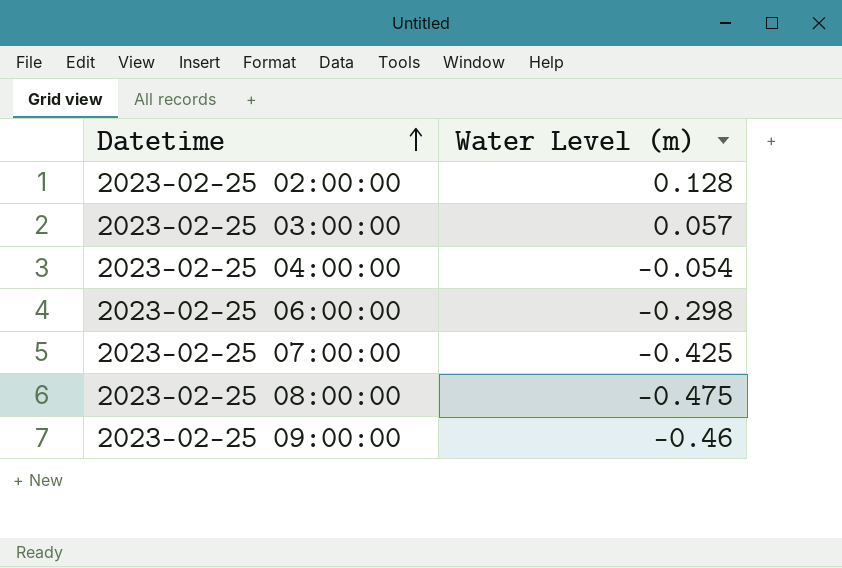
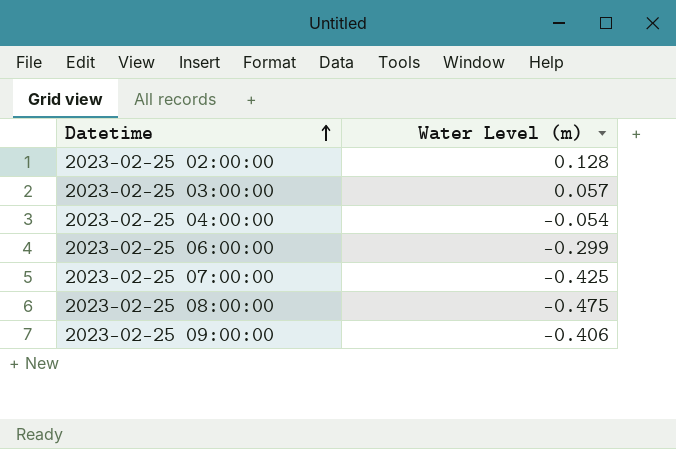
2023-02-25 06:00:00 | Water Level (m): -0.298 -> -0.299
2023-02-25 09:00:00 | Water Level (m): -0.46 -> -0.406

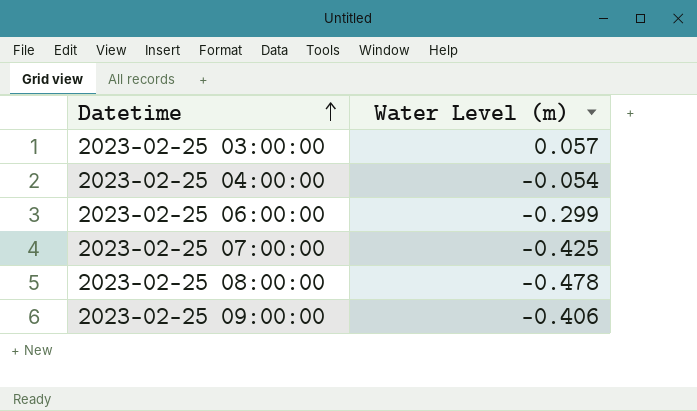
row 2023-02-25 02:00:00: 0.128 -> none
2023-02-25 08:00:00 | Water Level (m): -0.475 -> -0.478

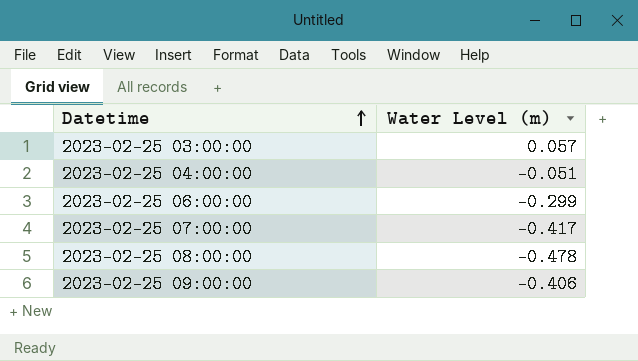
2023-02-25 04:00:00 | Water Level (m): -0.054 -> -0.051
2023-02-25 07:00:00 | Water Level (m): -0.425 -> -0.417

